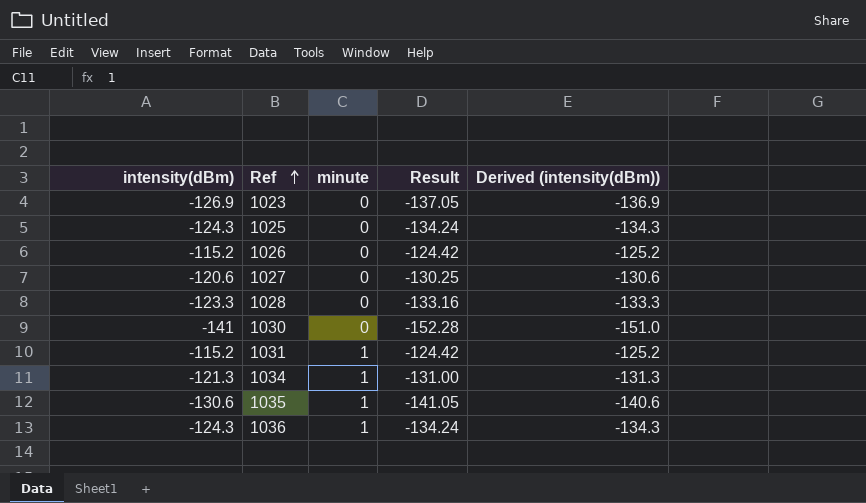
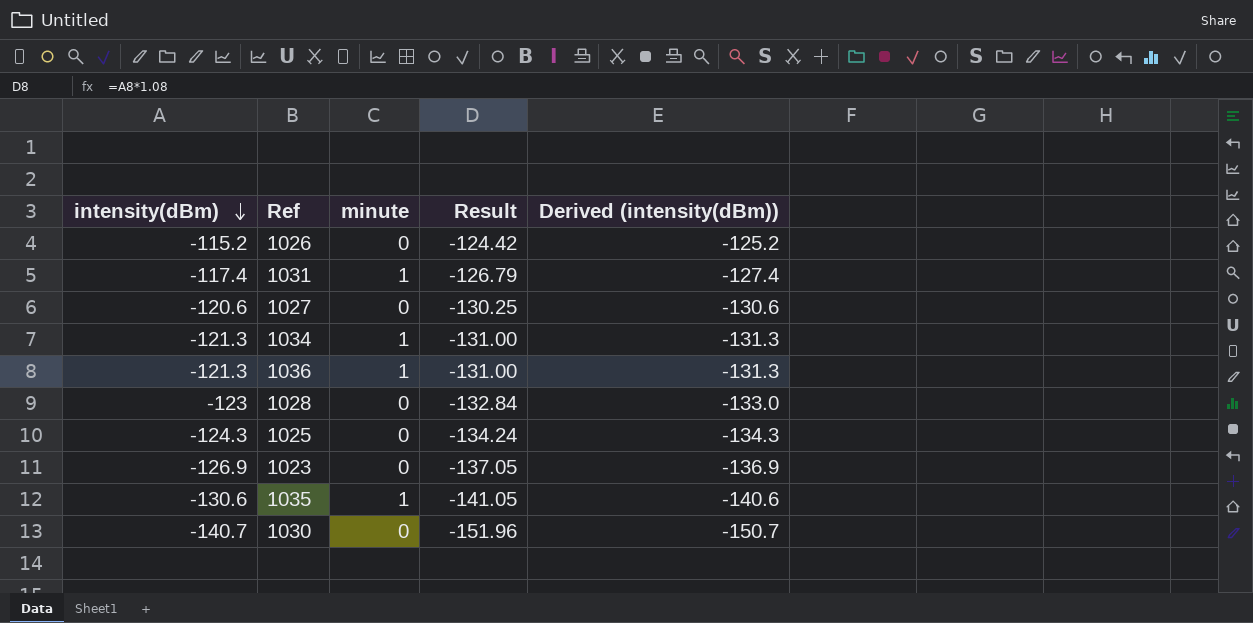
row order: Ref ascending -> intensity(dBm) descending
1031 | intensity(dBm): -115.2 -> -117.4
1031 | Result: -124.42 -> -126.79
1031 | Derived (intensity(dBm)): -125.2 -> -127.4
1036 | intensity(dBm): -124.3 -> -121.3
1036 | Result: -134.24 -> -131.00
1036 | Derived (intensity(dBm)): -134.3 -> -131.3
1028 | intensity(dBm): -123.3 -> -123
1028 | Result: -133.16 -> -132.84
1028 | Derived (intensity(dBm)): -133.3 -> -133.0
1030 | intensity(dBm): -141 -> -140.7
1030 | Result: -152.28 -> -151.96
1030 | Derived (intensity(dBm)): -151.0 -> -150.7

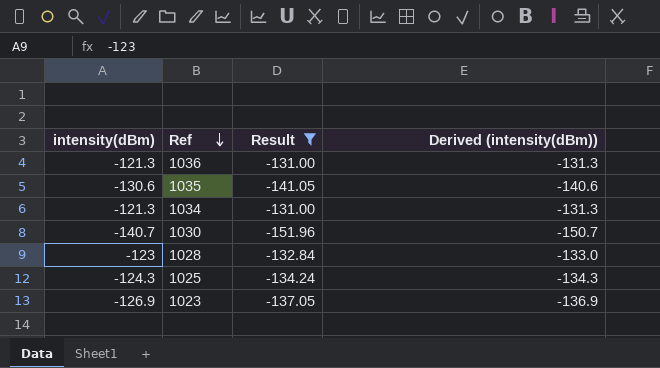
filter: none -> Result <= -131.00
row order: intensity(dBm) descending -> Ref descending
column minute | position: 3 -> none

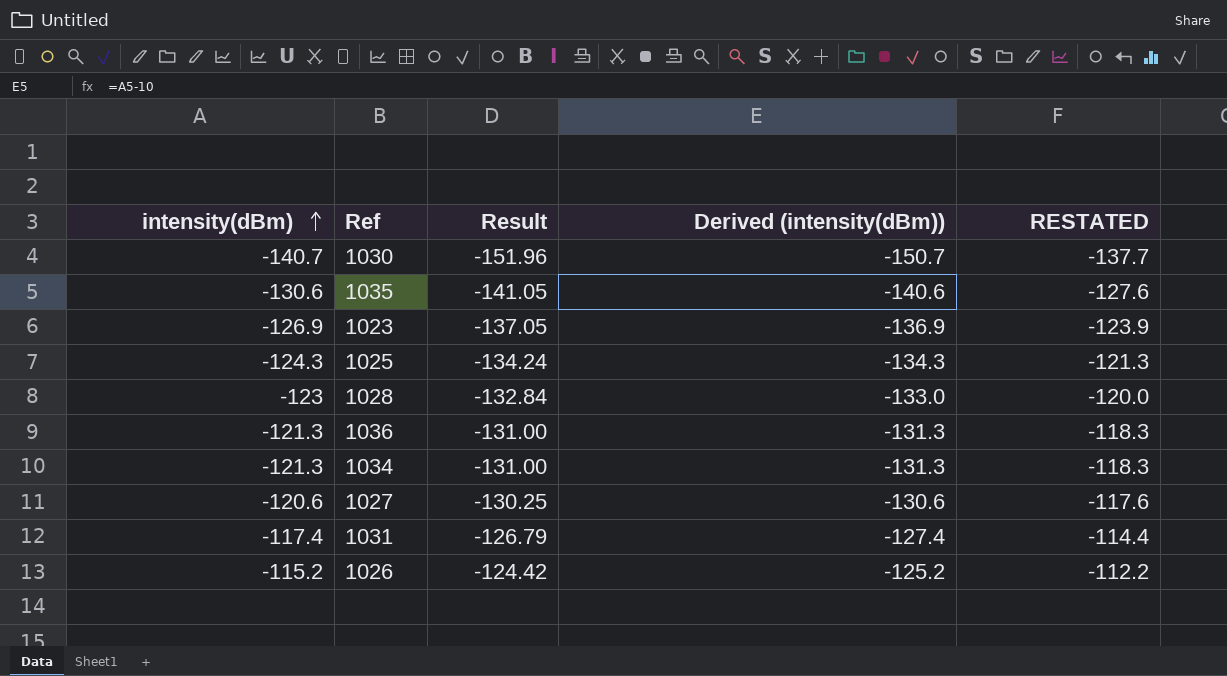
filter: Result <= -131.00 -> none
row order: Ref descending -> intensity(dBm) ascending
column RESTATED | formula: none -> [intensity(dBm)] + 3

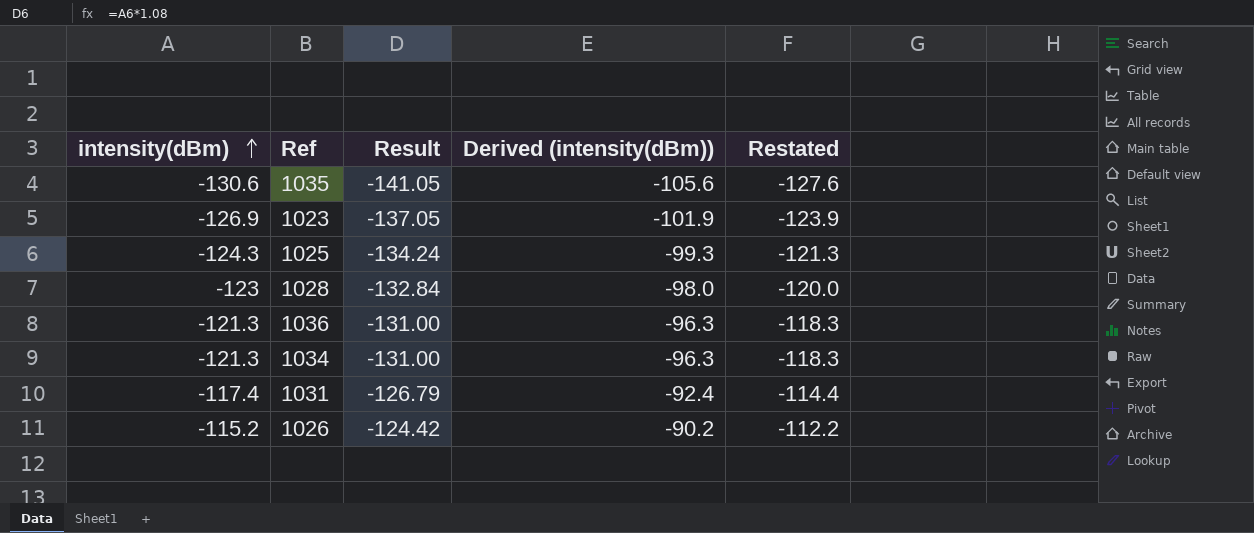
column Derived (intensity(dBm)) | formula: [intensity(dBm)] - 10 -> [intensity(dBm)] + 25
column name: RESTATED -> Restated
row 1030: -140.7 | -151.96 | -150.7 | -137.7 -> none
row 1027: -120.6 | -130.25 | -130.6 | -117.6 -> none

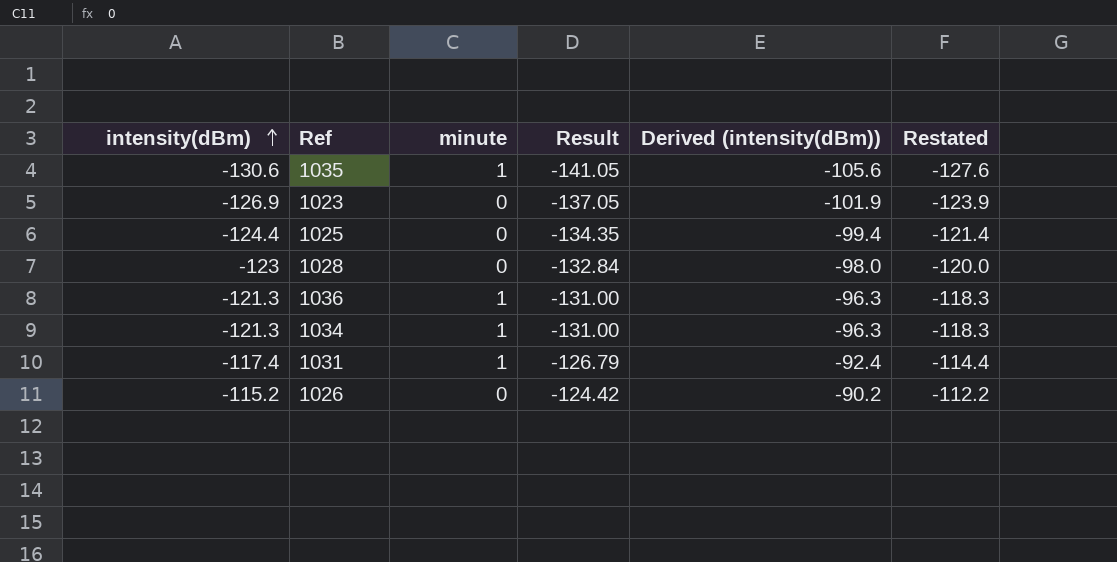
column minute | position: none -> 3
1025 | intensity(dBm): -124.3 -> -124.4
1025 | Result: -134.24 -> -134.35
1025 | Derived (intensity(dBm)): -99.3 -> -99.4
1025 | Restated: -121.3 -> -121.4

